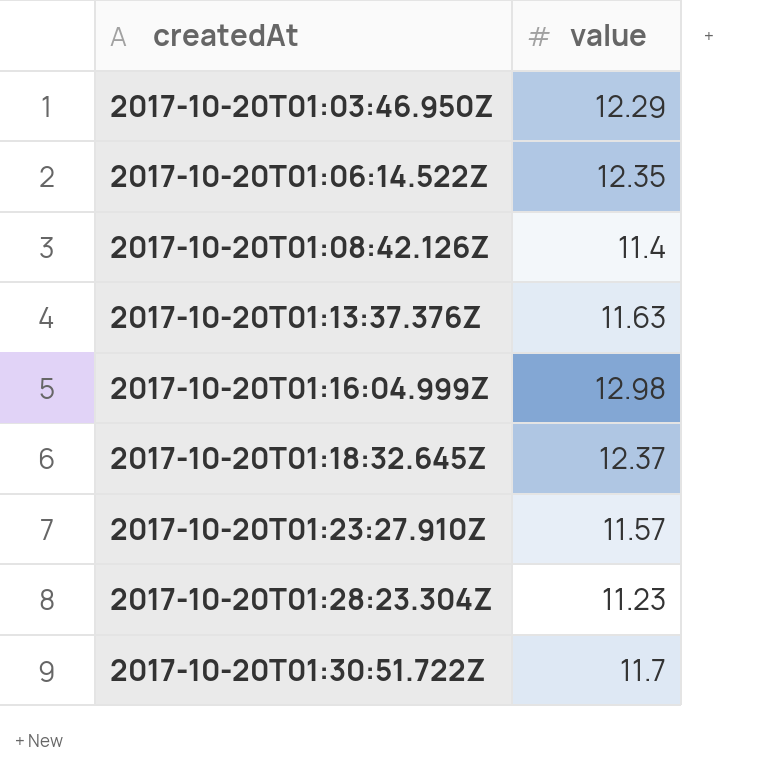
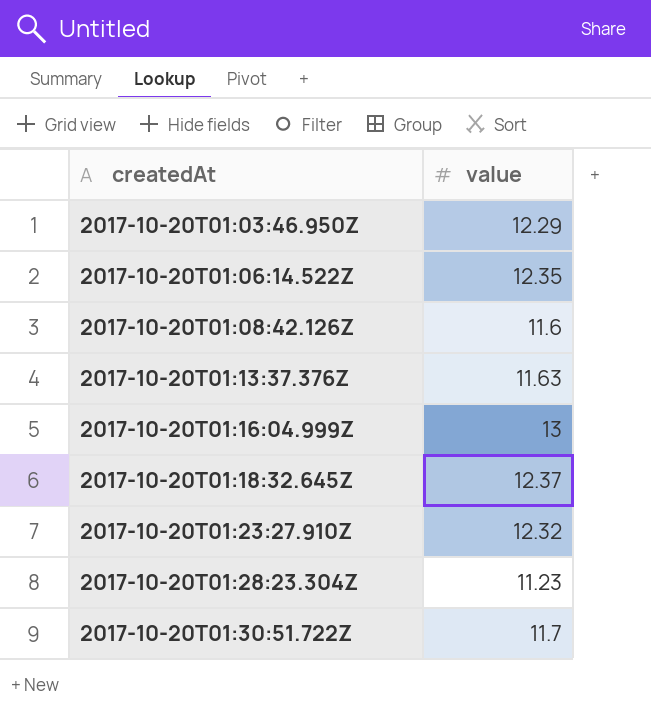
2017-10-20T01:08:42.126Z | value: 11.4 -> 11.6
2017-10-20T01:16:04.999Z | value: 12.98 -> 13
2017-10-20T01:23:27.910Z | value: 11.57 -> 12.32

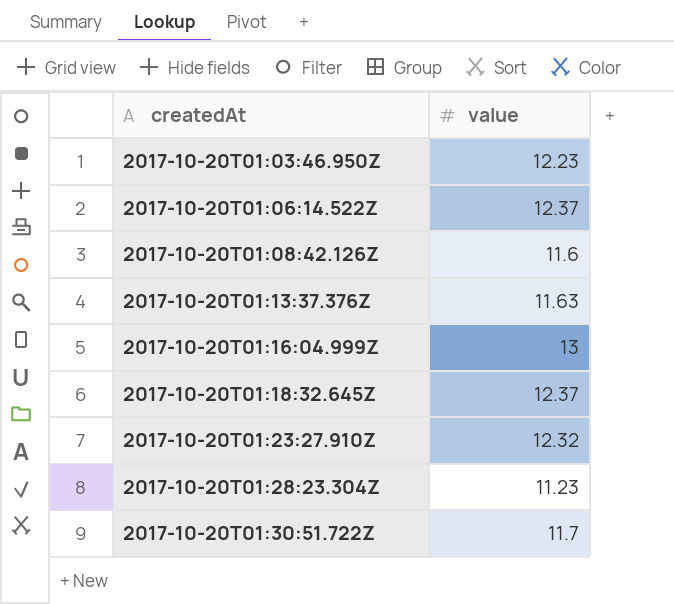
2017-10-20T01:03:46.950Z | value: 12.29 -> 12.23
2017-10-20T01:06:14.522Z | value: 12.35 -> 12.37

